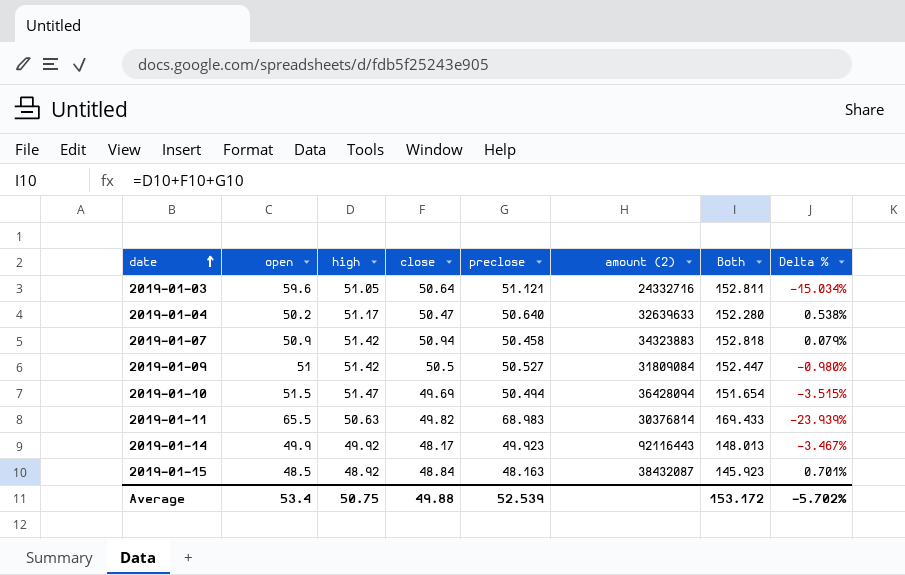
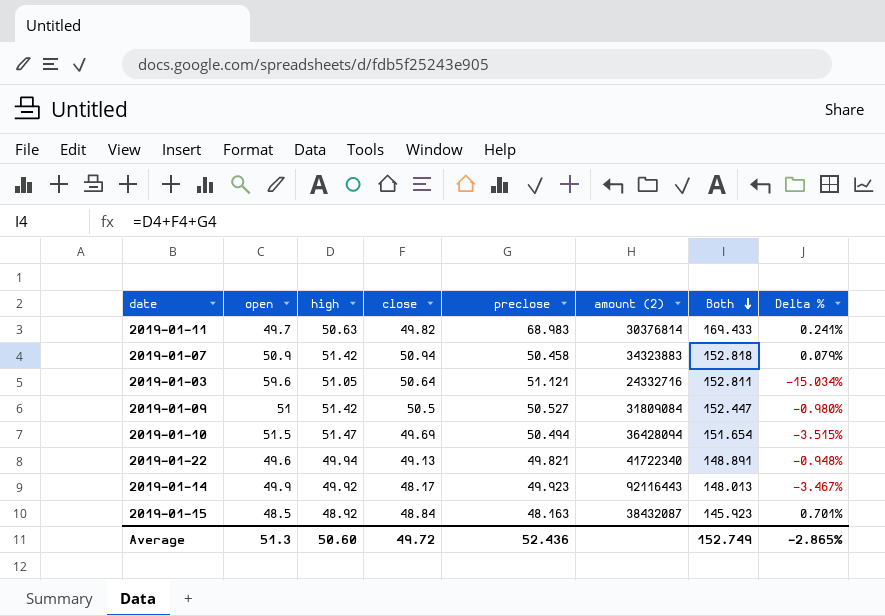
row order: date ascending -> Both descending
row 2019-01-04: 50.2 | 51.17 | 50.47 | 50.640 | 32639633 | 152.280 | 0.538% -> none
2019-01-11 | open: 65.5 -> 49.7
2019-01-11 | Delta %: -23.939% -> 0.241%
row 2019-01-22: none -> 49.6 | 49.94 | 49.13 | 49.821 | 41722340 | 148.891 | -0.948%
Average | open: 53.4 -> 51.3
Average | high: 50.75 -> 50.60
Average | close: 49.88 -> 49.72
Average | preclose: 52.539 -> 52.436
Average | Both: 153.172 -> 152.749
Average | Delta %: -5.702% -> -2.865%

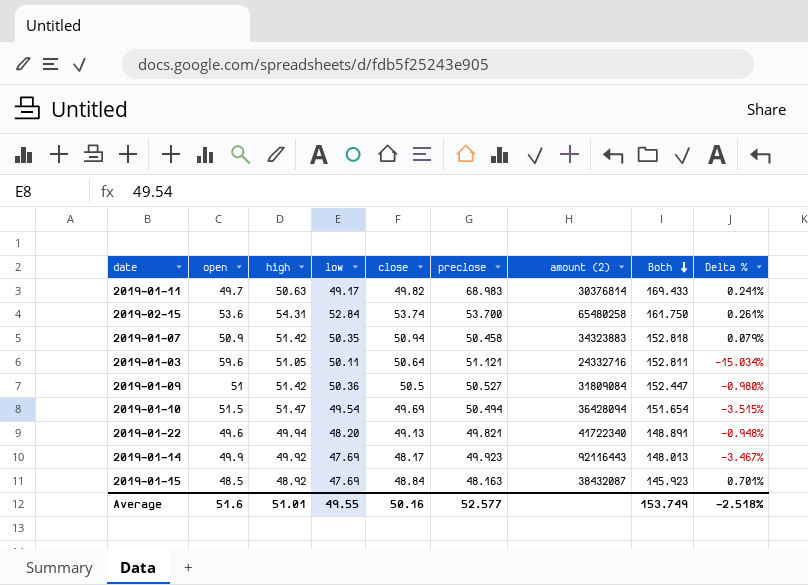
column low | position: none -> 4
row 2019-02-15: none -> 53.6 | 54.31 | 52.84 | 53.74 | 53.700 | 65480258 | 161.750 | 0.261%
Average | open: 51.3 -> 51.6
Average | high: 50.60 -> 51.01
Average | close: 49.72 -> 50.16
Average | preclose: 52.436 -> 52.577
Average | Both: 152.749 -> 153.749
Average | Delta %: -2.865% -> -2.518%

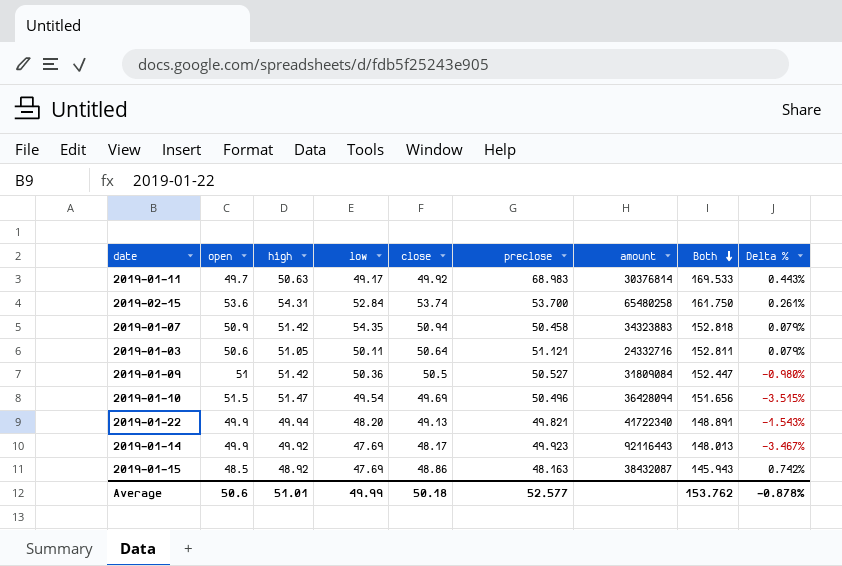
column name: amount (2) -> amount
2019-01-11 | close: 49.82 -> 49.92
2019-01-11 | Both: 169.433 -> 169.533
2019-01-11 | Delta %: 0.241% -> 0.443%
2019-01-07 | low: 50.35 -> 54.35
2019-01-03 | open: 59.6 -> 50.6
2019-01-03 | Delta %: -15.034% -> 0.079%
2019-01-10 | preclose: 50.494 -> 50.496
2019-01-10 | Both: 151.654 -> 151.656
2019-01-22 | open: 49.6 -> 49.9
2019-01-22 | Delta %: -0.948% -> -1.543%
2019-01-15 | close: 48.84 -> 48.86
2019-01-15 | Both: 145.923 -> 145.943
2019-01-15 | Delta %: 0.701% -> 0.742%
Average | open: 51.6 -> 50.6
Average | low: 49.55 -> 49.99
Average | close: 50.16 -> 50.18
Average | Both: 153.749 -> 153.762
Average | Delta %: -2.518% -> -0.878%

